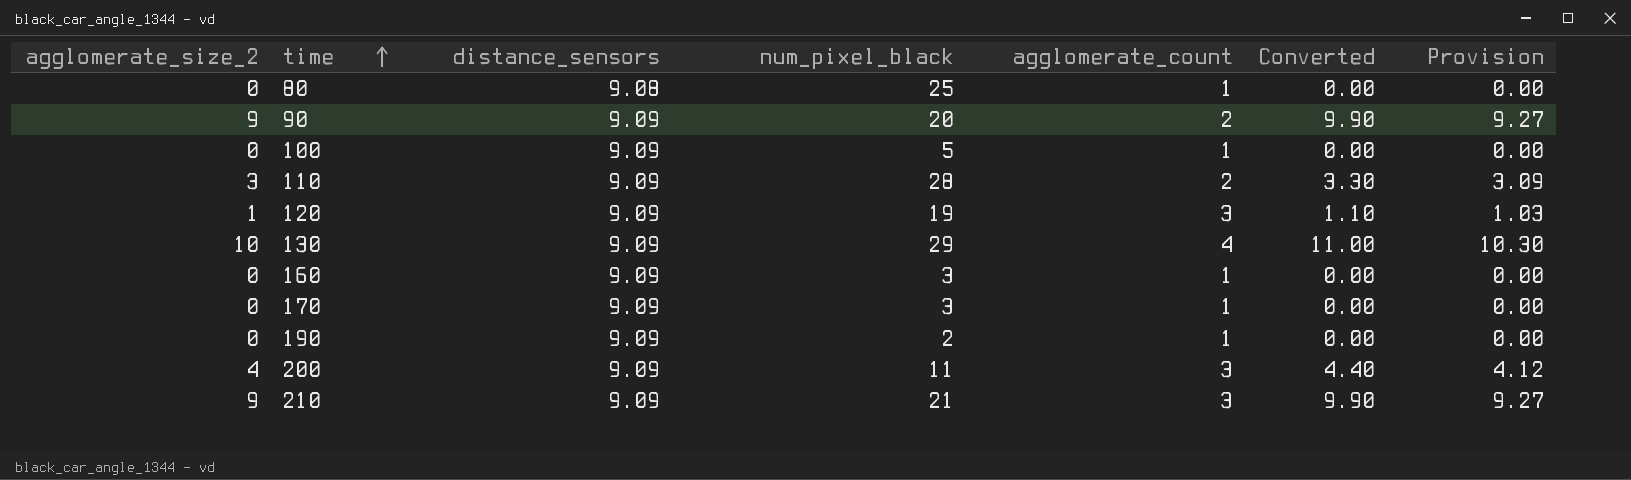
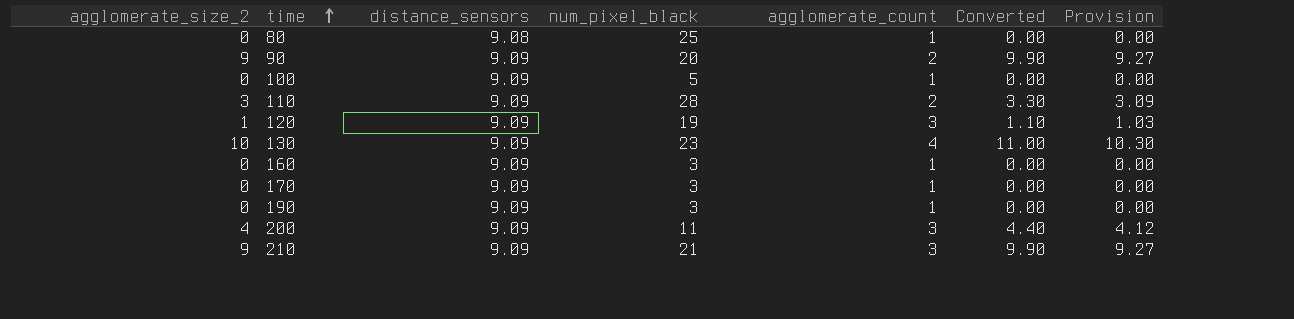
130 | num_pixel_black: 29 -> 23
190 | num_pixel_black: 2 -> 3

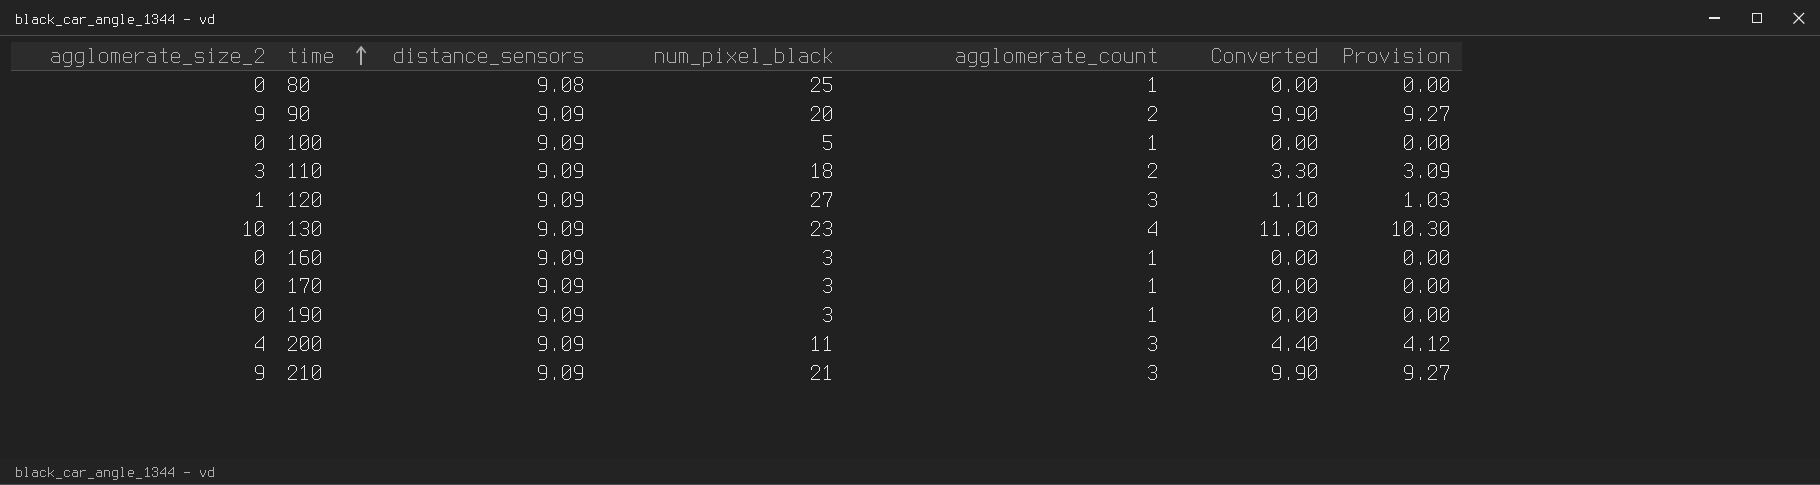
110 | num_pixel_black: 28 -> 18
120 | num_pixel_black: 19 -> 27

